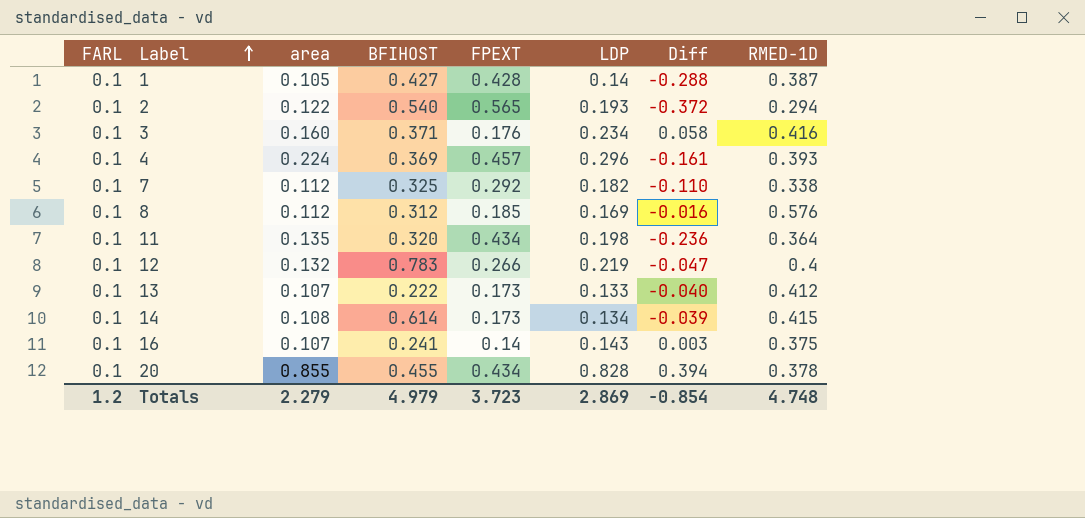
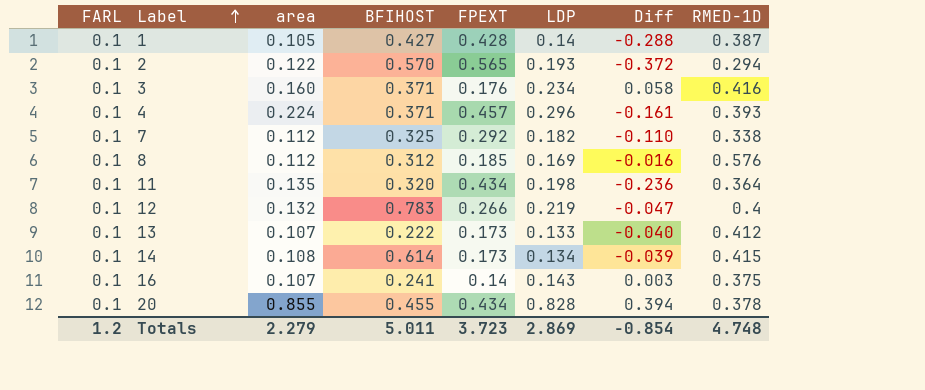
2 | BFIHOST: 0.540 -> 0.570
4 | BFIHOST: 0.369 -> 0.371
Totals | BFIHOST: 4.979 -> 5.011

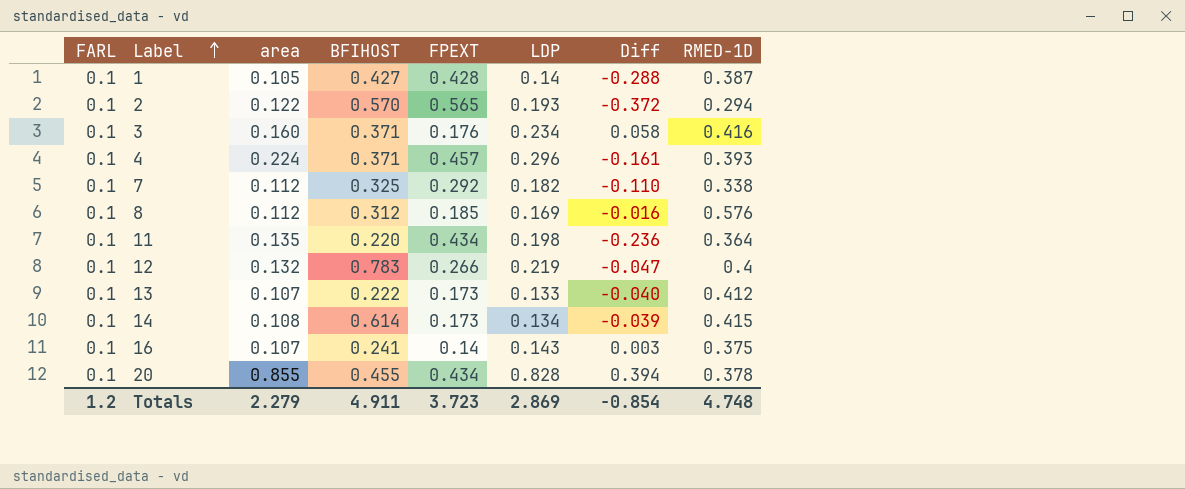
11 | BFIHOST: 0.320 -> 0.220
Totals | BFIHOST: 5.011 -> 4.911

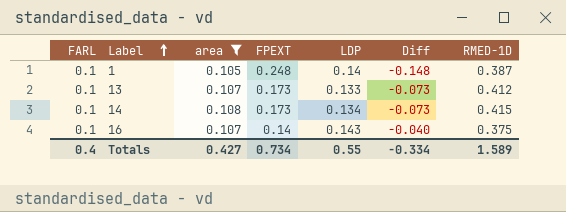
filter: none -> area <= 0.108
column BFIHOST | position: 4 -> none
column Diff | formula: [LDP] - [FPEXT] -> [FARL] - [FPEXT]
1 | FPEXT: 0.428 -> 0.248
Totals | FARL: 1.2 -> 0.4
Totals | area: 2.279 -> 0.427
Totals | FPEXT: 3.723 -> 0.734
Totals | LDP: 2.869 -> 0.55
Totals | Diff: -0.854 -> -0.334
Totals | RMED-1D: 4.748 -> 1.589

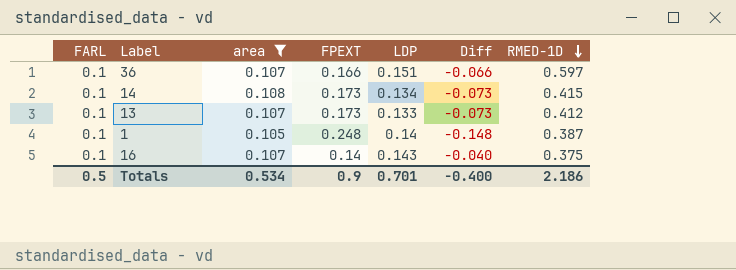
row order: Label ascending -> RMED-1D descending
row 36: none -> 0.1 | 0.107 | 0.166 | 0.151 | -0.066 | 0.597
Totals | FARL: 0.4 -> 0.5
Totals | area: 0.427 -> 0.534
Totals | FPEXT: 0.734 -> 0.9
Totals | LDP: 0.55 -> 0.701
Totals | Diff: -0.334 -> -0.400
Totals | RMED-1D: 1.589 -> 2.186

